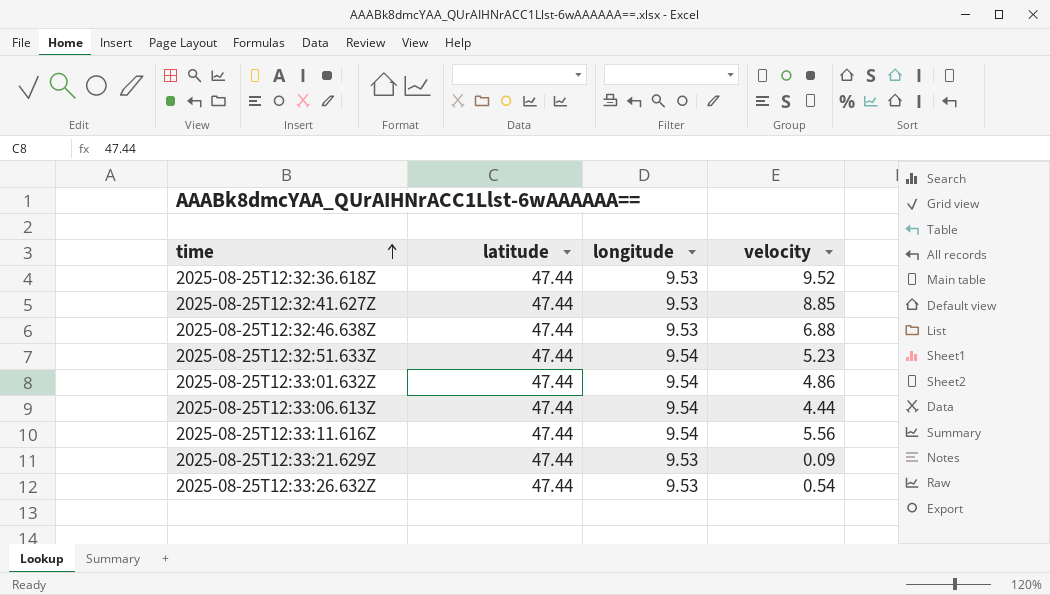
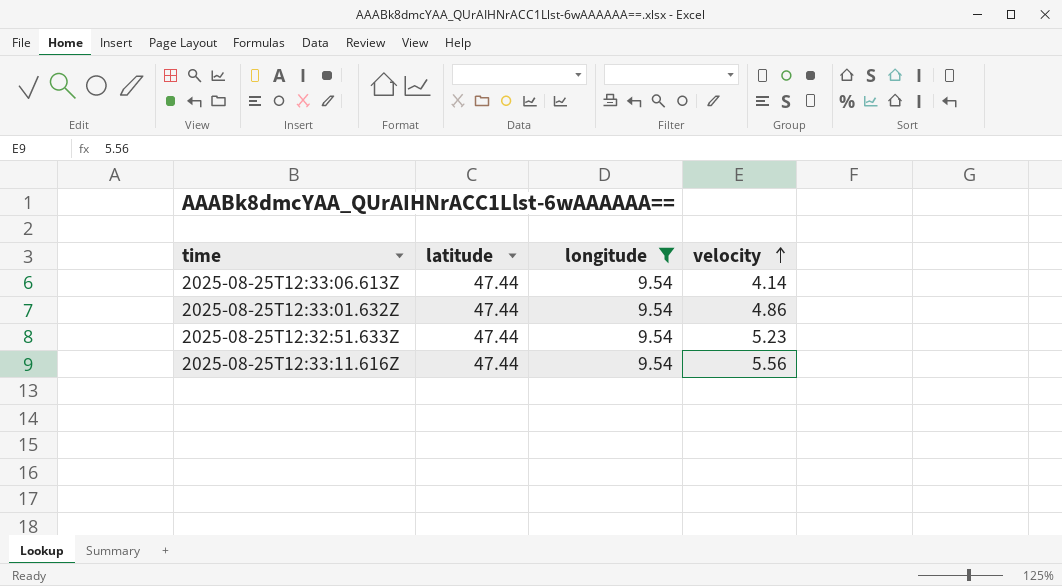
filter: none -> longitude = 9.54
row order: time ascending -> velocity ascending
2025-08-25T12:33:06.613Z | velocity: 4.44 -> 4.14

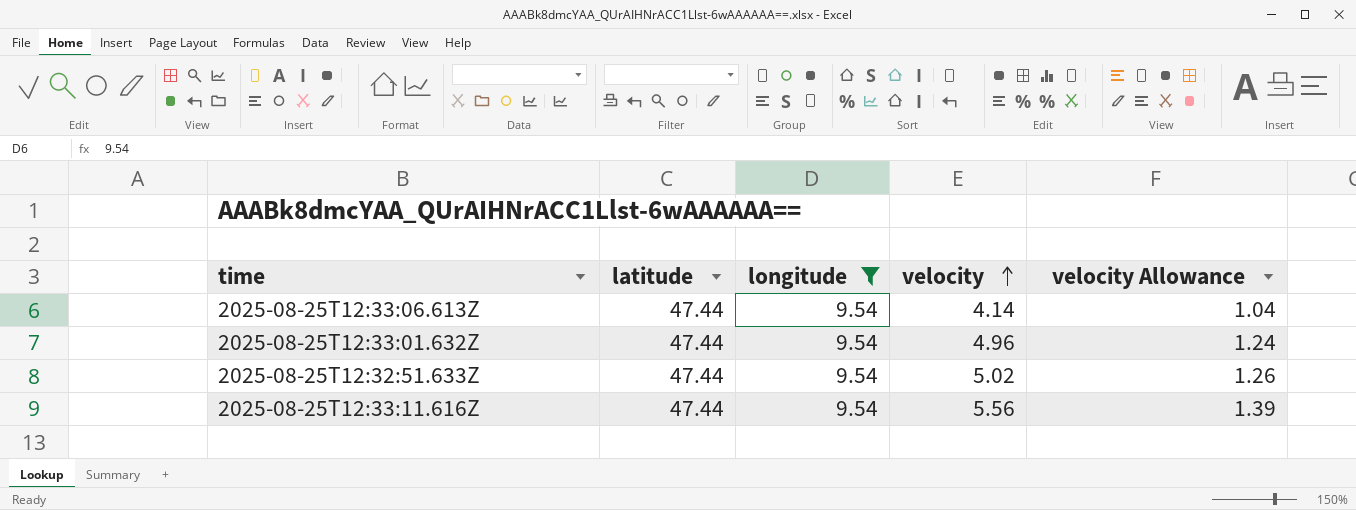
column velocity Allowance | formula: none -> [velocity] * 0.25
2025-08-25T12:33:01.632Z | velocity: 4.86 -> 4.96
2025-08-25T12:32:51.633Z | velocity: 5.23 -> 5.02

